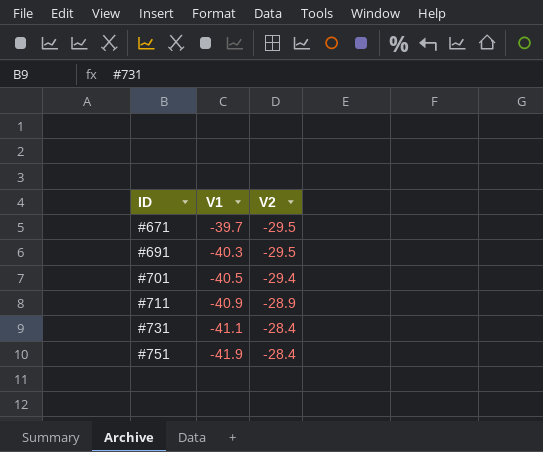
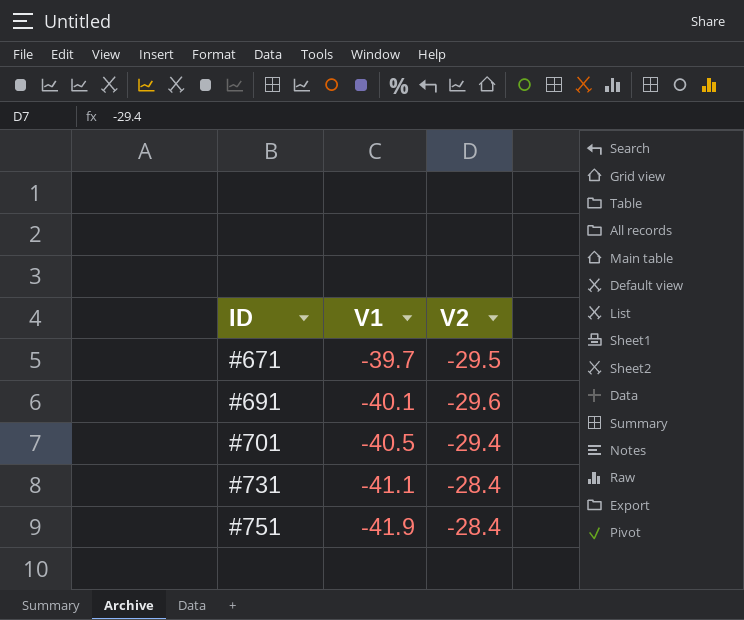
row #711: -40.9 | -28.9 -> none
#691 | V1: -40.3 -> -40.1
#691 | V2: -29.5 -> -29.6

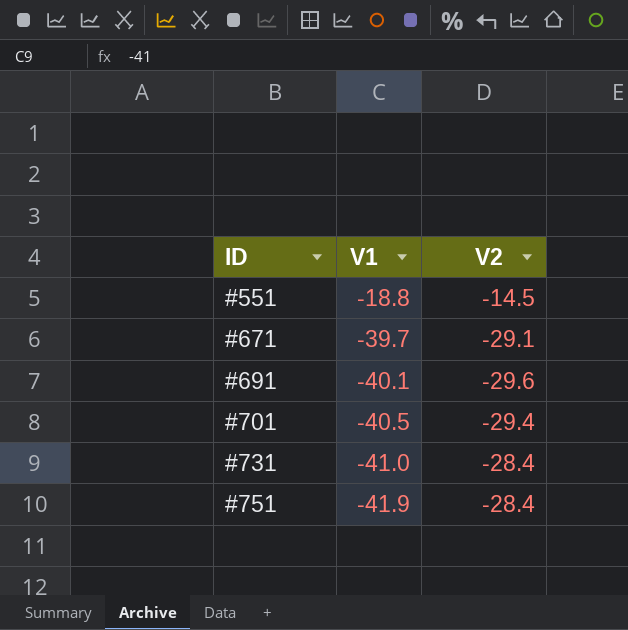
row #551: none -> -18.8 | -14.5
#671 | V2: -29.5 -> -29.1
#731 | V1: -41.1 -> -41.0

